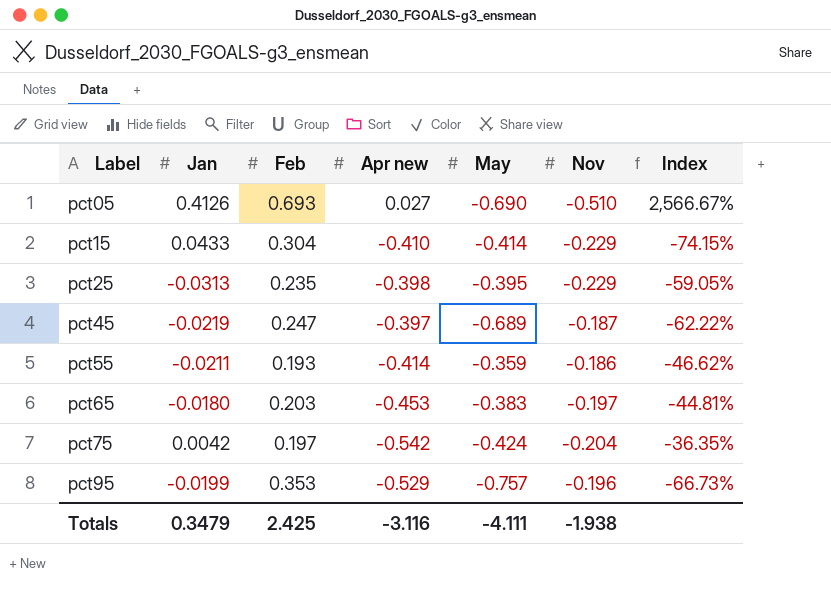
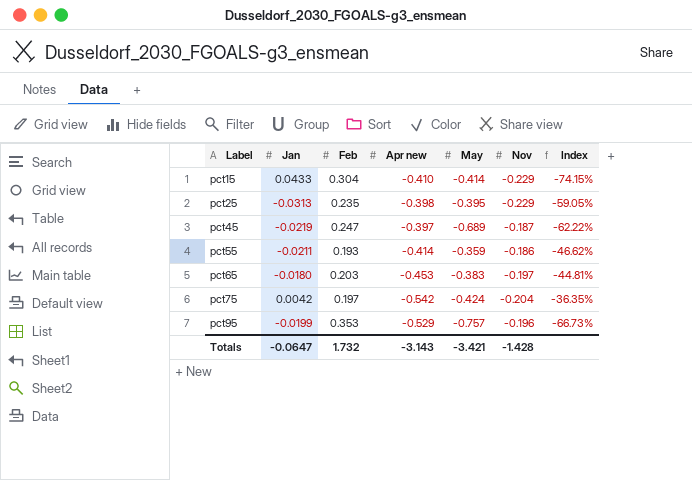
row pct05: 0.4126 | 0.693 | 0.027 | -0.690 | -0.510 | 2,566.67% -> none
Totals | Jan: 0.3479 -> -0.0647
Totals | Feb: 2.425 -> 1.732
Totals | Apr new: -3.116 -> -3.143
Totals | May: -4.111 -> -3.421
Totals | Nov: -1.938 -> -1.428

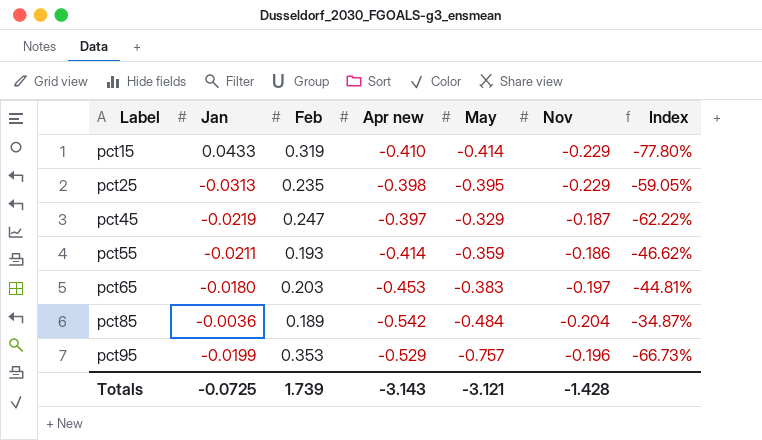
row pct75: 0.0042 | 0.197 | -0.542 | -0.424 | -0.204 | -36.35% -> none
pct15 | Feb: 0.304 -> 0.319
pct15 | Index: -74.15% -> -77.80%
pct45 | May: -0.689 -> -0.329
row pct85: none -> -0.0036 | 0.189 | -0.542 | -0.484 | -0.204 | -34.87%
Totals | Jan: -0.0647 -> -0.0725
Totals | Feb: 1.732 -> 1.739
Totals | May: -3.421 -> -3.121

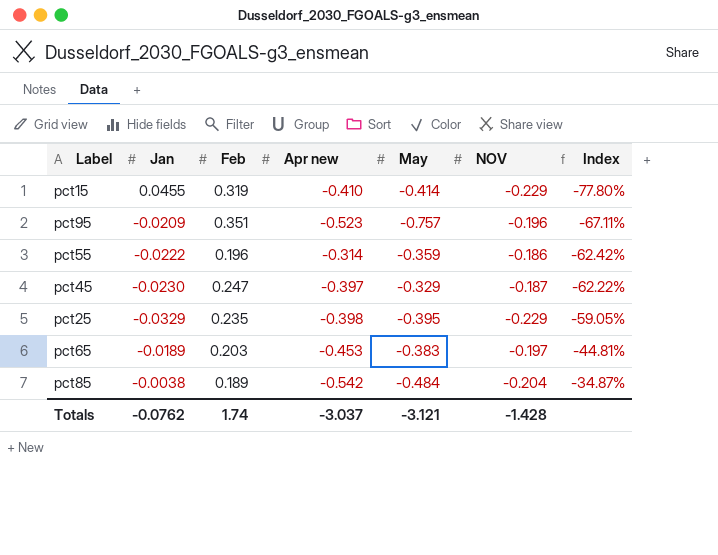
row order: Label ascending -> Index ascending
column name: Nov -> NOV
pct15 | Jan: 0.0433 -> 0.0455
pct95 | Jan: -0.0199 -> -0.0209
pct95 | Feb: 0.353 -> 0.351
pct95 | Apr new: -0.529 -> -0.523
pct95 | Index: -66.73% -> -67.11%
pct55 | Jan: -0.0211 -> -0.0222
pct55 | Feb: 0.193 -> 0.196
pct55 | Apr new: -0.414 -> -0.314
pct55 | Index: -46.62% -> -62.42%
pct45 | Jan: -0.0219 -> -0.0230
pct25 | Jan: -0.0313 -> -0.0329
pct65 | Jan: -0.0180 -> -0.0189
pct85 | Jan: -0.0036 -> -0.0038
Totals | Jan: -0.0725 -> -0.0762
Totals | Feb: 1.739 -> 1.74
Totals | Apr new: -3.143 -> -3.037

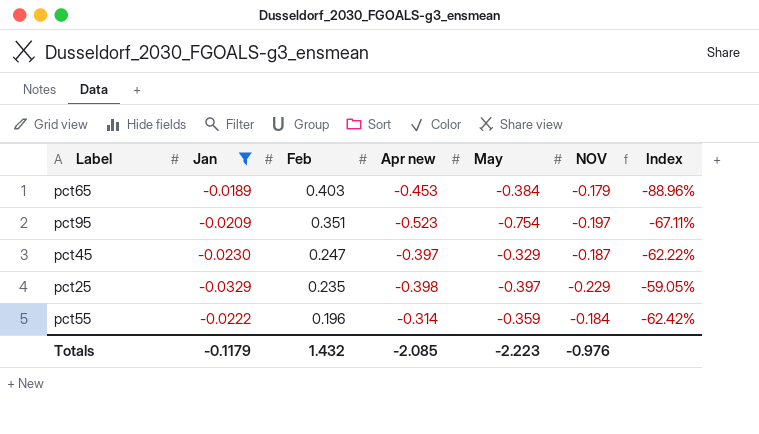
filter: none -> Jan <= -0.0189
row order: Index ascending -> Feb descending
pct65 | Feb: 0.203 -> 0.403
pct65 | May: -0.383 -> -0.384
pct65 | NOV: -0.197 -> -0.179
pct65 | Index: -44.81% -> -88.96%
pct95 | May: -0.757 -> -0.754
pct95 | NOV: -0.196 -> -0.197
pct25 | May: -0.395 -> -0.397
pct55 | NOV: -0.186 -> -0.184
Totals | Jan: -0.0762 -> -0.1179
Totals | Feb: 1.74 -> 1.432
Totals | Apr new: -3.037 -> -2.085
Totals | May: -3.121 -> -2.223
Totals | NOV: -1.428 -> -0.976

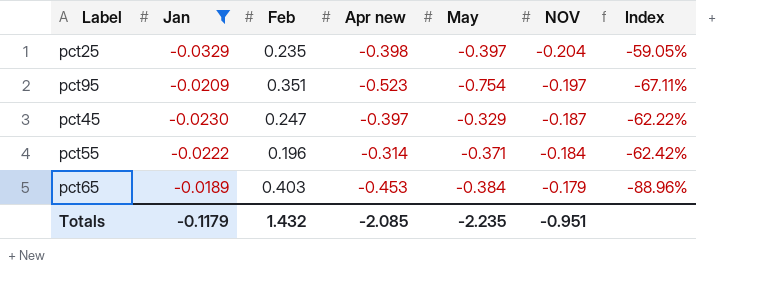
row order: Feb descending -> NOV ascending
pct25 | NOV: -0.229 -> -0.204
pct55 | May: -0.359 -> -0.371
Totals | May: -2.223 -> -2.235
Totals | NOV: -0.976 -> -0.951

